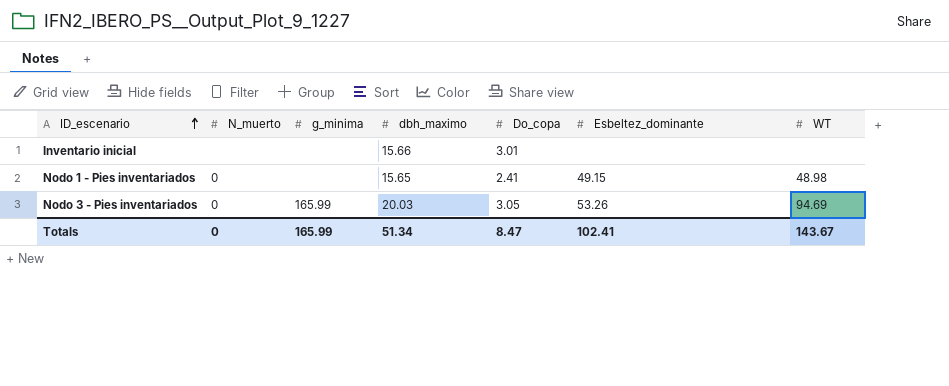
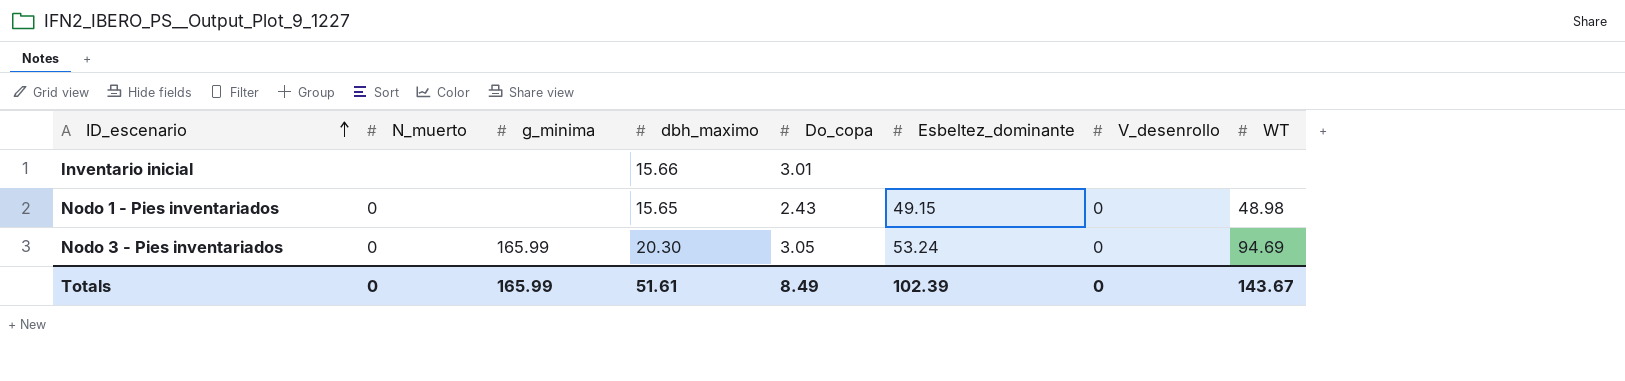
column V_desenrollo | position: none -> 7
Nodo 1 - Pies inventariados | Do_copa: 2.41 -> 2.43
Nodo 3 - Pies inventariados | dbh_maximo: 20.03 -> 20.30
Nodo 3 - Pies inventariados | Esbeltez_dominante: 53.26 -> 53.24
Totals | dbh_maximo: 51.34 -> 51.61
Totals | Do_copa: 8.47 -> 8.49
Totals | Esbeltez_dominante: 102.41 -> 102.39

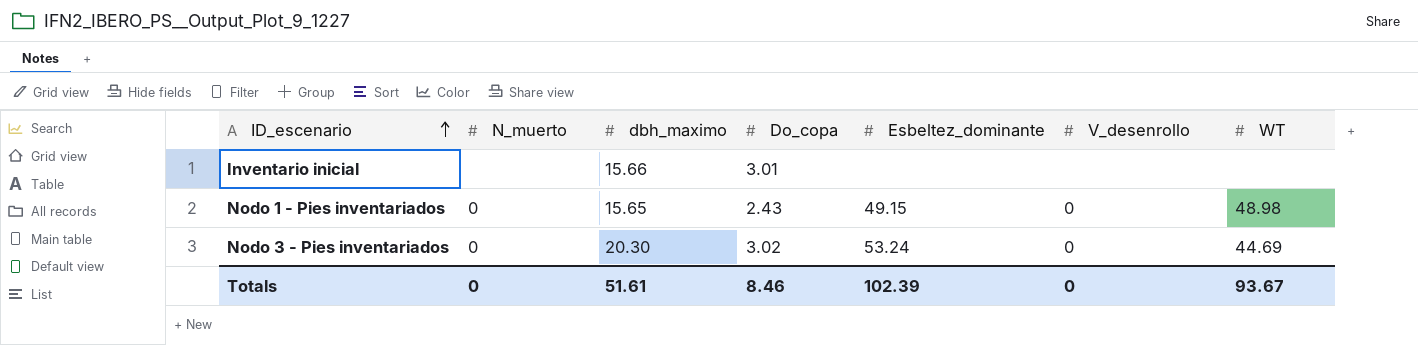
column g_minima | position: 3 -> none
Nodo 3 - Pies inventariados | Do_copa: 3.05 -> 3.02
Nodo 3 - Pies inventariados | WT: 94.69 -> 44.69
Totals | Do_copa: 8.49 -> 8.46
Totals | WT: 143.67 -> 93.67

